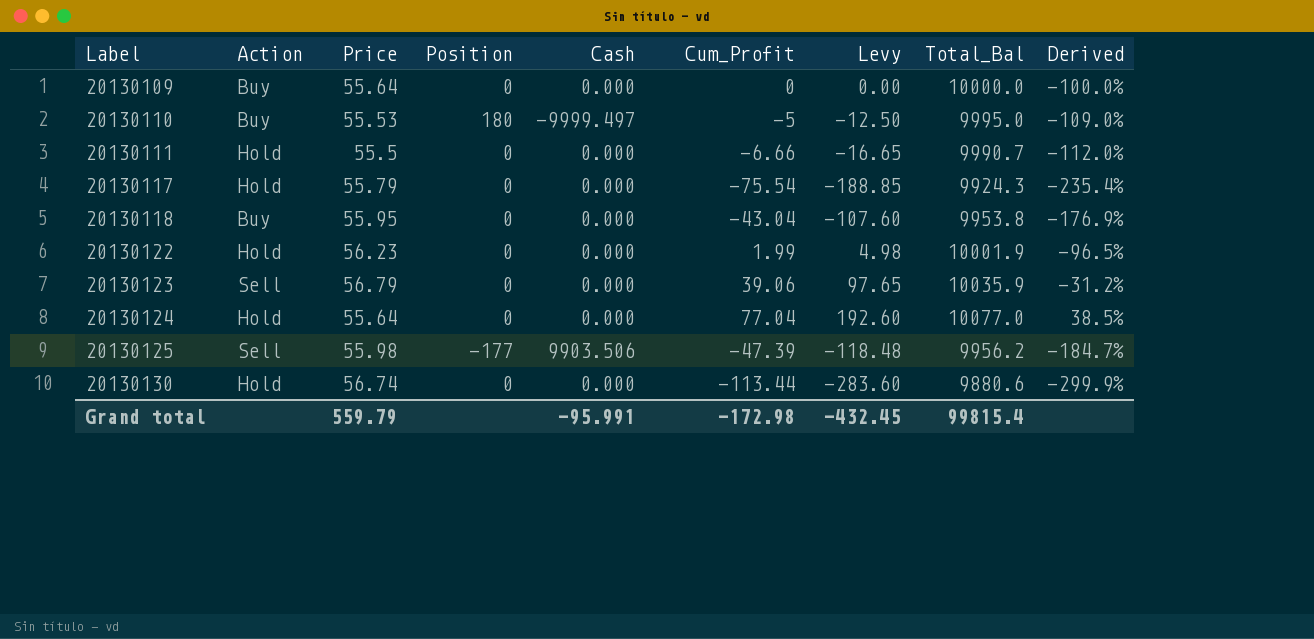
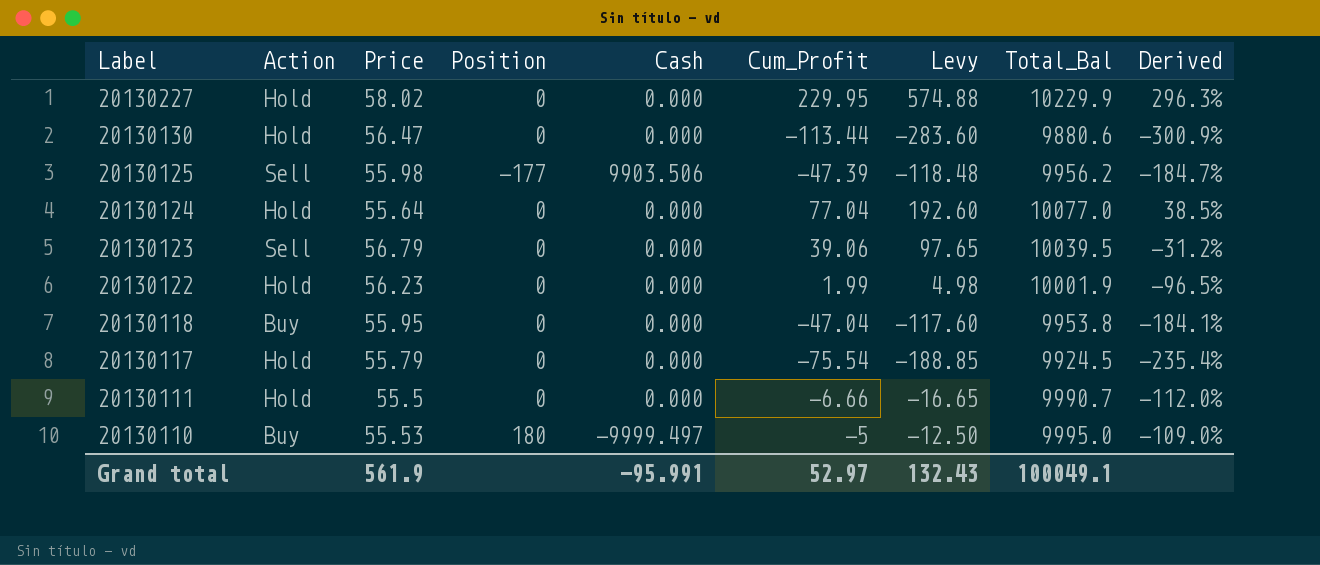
row order: Label ascending -> Label descending
row 20130109: Buy | 55.64 | 0 | 0.000 | 0 | 0.00 | 10000.0 | -100.0% -> none
row 20130227: none -> Hold | 58.02 | 0 | 0.000 | 229.95 | 574.88 | 10229.9 | 296.3%
20130130 | Price: 56.74 -> 56.47
20130130 | Derived: -299.9% -> -300.9%
20130123 | Total_Bal: 10035.9 -> 10039.5
20130118 | Cum_Profit: -43.04 -> -47.04
20130118 | Levy: -107.60 -> -117.60
20130118 | Derived: -176.9% -> -184.1%
20130117 | Total_Bal: 9924.3 -> 9924.5
Grand total | Price: 559.79 -> 561.9
Grand total | Cum_Profit: -172.98 -> 52.97
Grand total | Levy: -432.45 -> 132.43
Grand total | Total_Bal: 99815.4 -> 100049.1

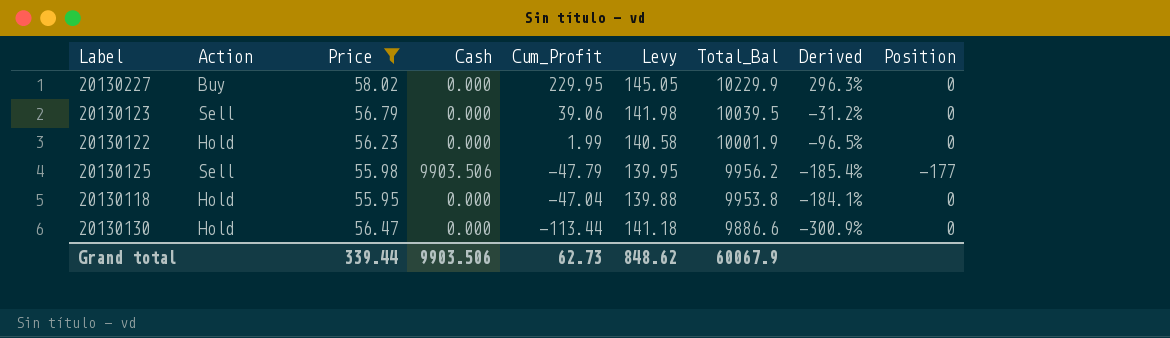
filter: none -> Price >= 55.95
row order: Label descending -> Total_Bal descending
column Levy | formula: [Cum_Profit] * 2.5 -> [Price] * 2.5
column Position | position: 4 -> 9
20130227 | Action: Hold -> Buy
20130125 | Cum_Profit: -47.39 -> -47.79
20130125 | Derived: -184.7% -> -185.4%
20130118 | Action: Buy -> Hold
20130130 | Total_Bal: 9880.6 -> 9886.6
Grand total | Price: 561.9 -> 339.44
Grand total | Cash: -95.991 -> 9903.506
Grand total | Cum_Profit: 52.97 -> 62.73
Grand total | Levy: 132.43 -> 848.62
Grand total | Total_Bal: 100049.1 -> 60067.9

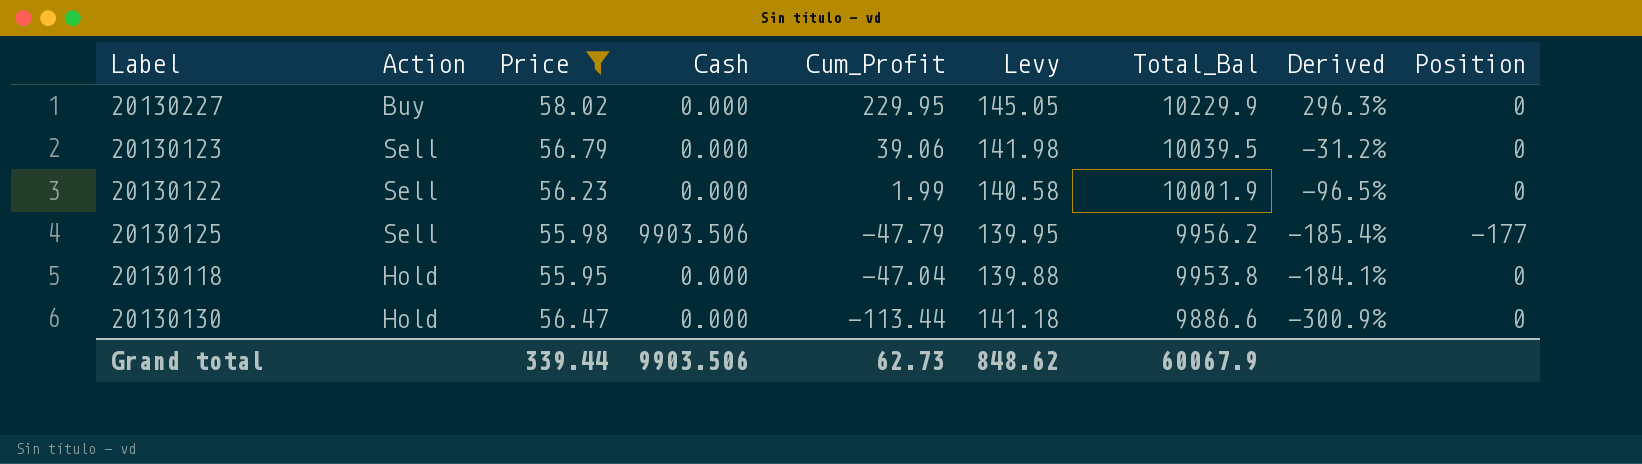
20130122 | Action: Hold -> Sell

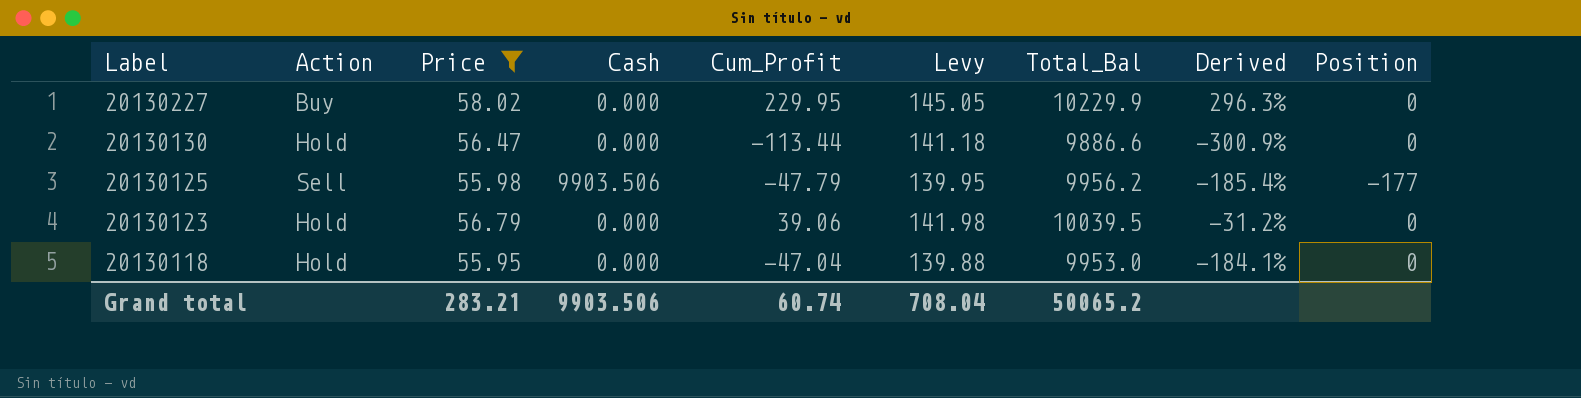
row order: Total_Bal descending -> Label descending
row 20130122: Sell | 56.23 | 0.000 | 1.99 | 140.58 | 10001.9 | -96.5% | 0 -> none
20130123 | Action: Sell -> Hold
20130118 | Total_Bal: 9953.8 -> 9953.0
Grand total | Price: 339.44 -> 283.21
Grand total | Cum_Profit: 62.73 -> 60.74
Grand total | Levy: 848.62 -> 708.04
Grand total | Total_Bal: 60067.9 -> 50065.2

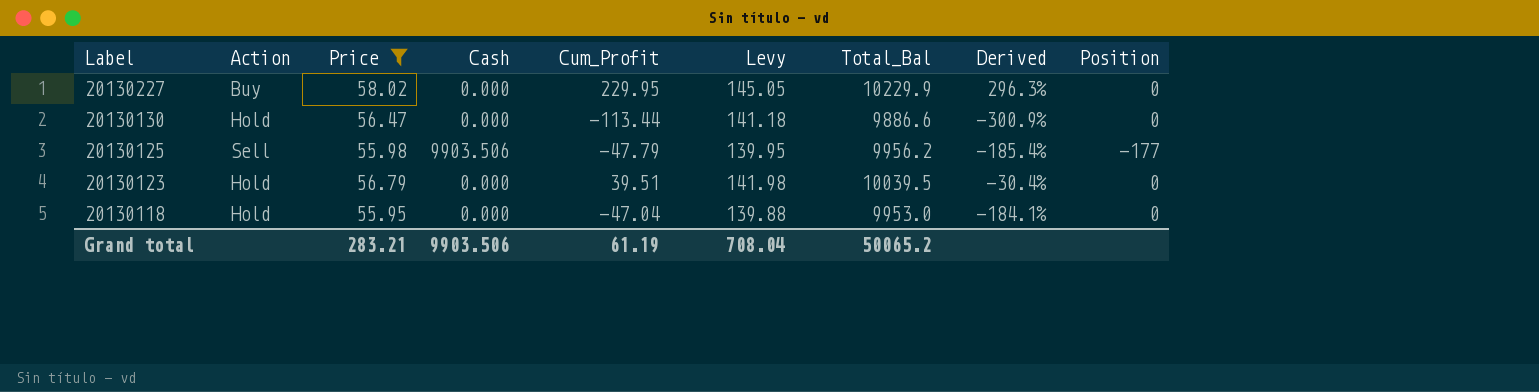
20130123 | Cum_Profit: 39.06 -> 39.51
20130123 | Derived: -31.2% -> -30.4%
Grand total | Cum_Profit: 60.74 -> 61.19

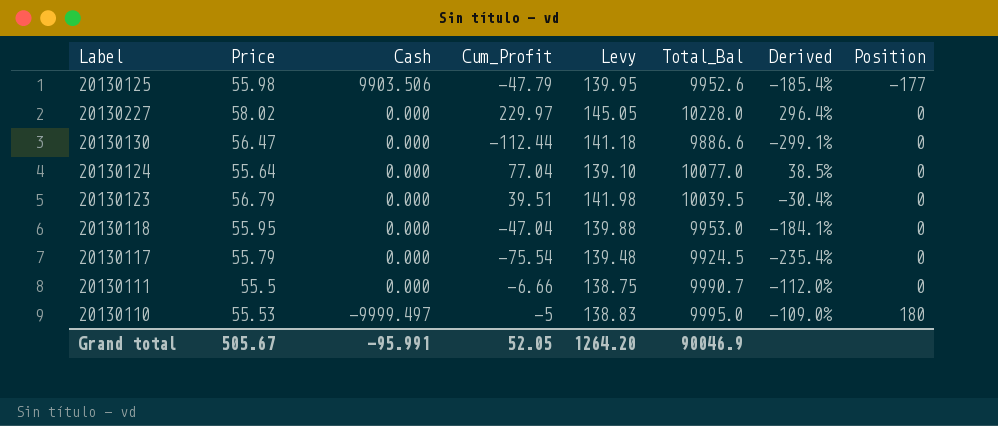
filter: Price >= 55.95 -> none
row order: Label descending -> Cash descending
column Action | position: 2 -> none
20130125 | Total_Bal: 9956.2 -> 9952.6
20130227 | Cum_Profit: 229.95 -> 229.97
20130227 | Total_Bal: 10229.9 -> 10228.0
20130227 | Derived: 296.3% -> 296.4%
20130130 | Cum_Profit: -113.44 -> -112.44
20130130 | Derived: -300.9% -> -299.1%
Grand total | Price: 283.21 -> 505.67
Grand total | Cash: 9903.506 -> -95.991
Grand total | Cum_Profit: 61.19 -> 52.05
Grand total | Levy: 708.04 -> 1264.20
Grand total | Total_Bal: 50065.2 -> 90046.9

